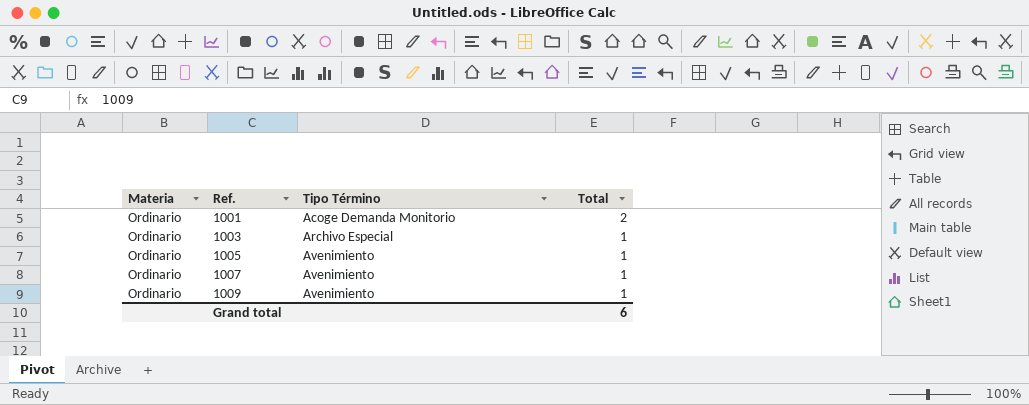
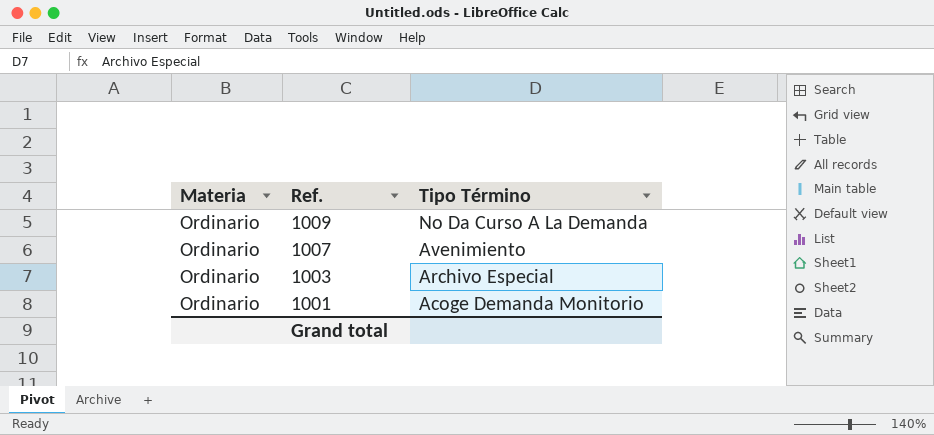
row order: Ref. ascending -> Ref. descending
column Total | position: 4 -> none
row 1005: Ordinario | Avenimiento | 1 -> none
1009 | Tipo Término: Avenimiento -> No Da Curso A La Demanda

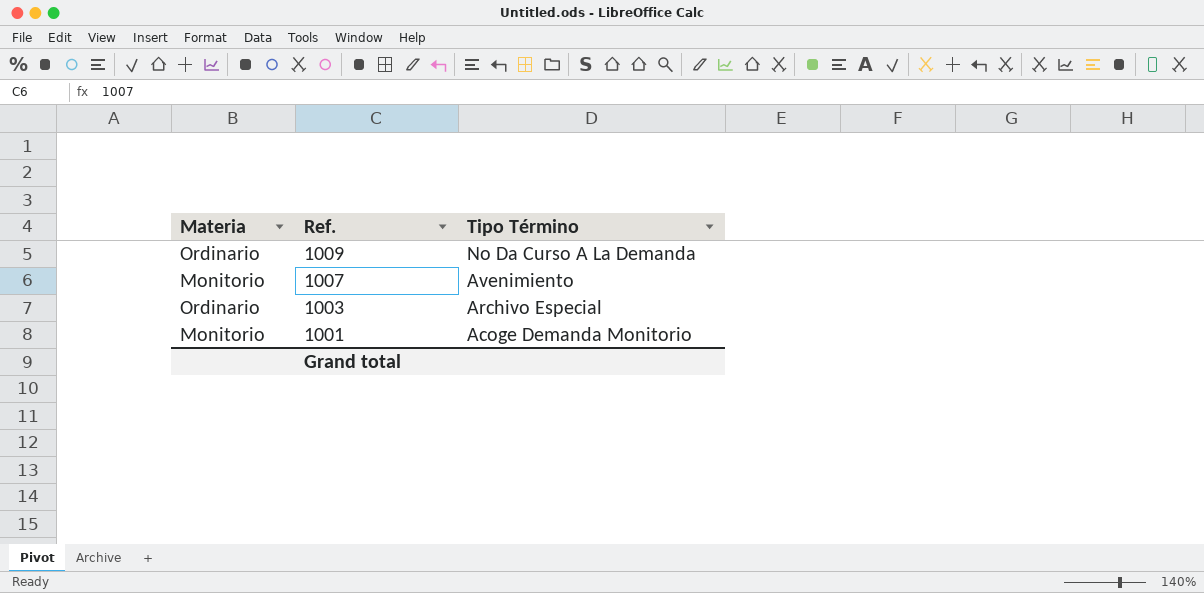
1007 | Materia: Ordinario -> Monitorio
1001 | Materia: Ordinario -> Monitorio

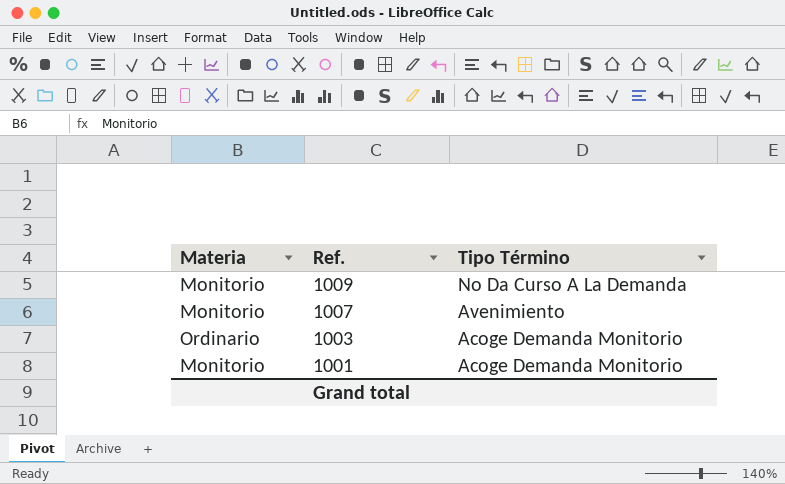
1009 | Materia: Ordinario -> Monitorio
1003 | Tipo Término: Archivo Especial -> Acoge Demanda Monitorio

